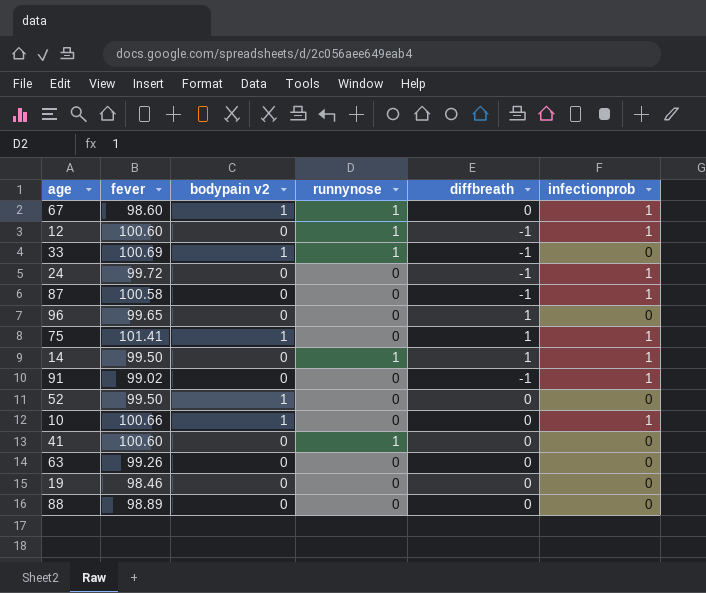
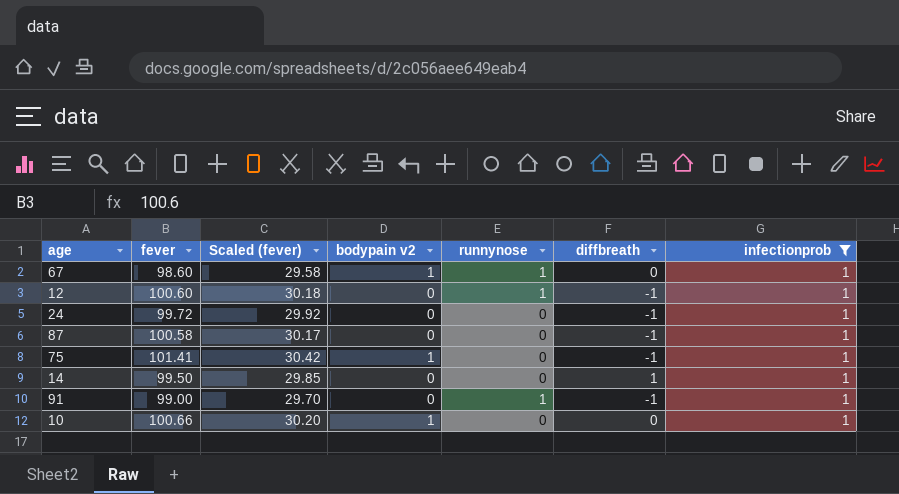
filter: none -> infectionprob = 1
column Scaled (fever) | formula: none -> [fever] * 0.3
75 | diffbreath: 1 -> -1
14 | runnynose: 1 -> 0
91 | fever: 99.02 -> 99.00
91 | runnynose: 0 -> 1

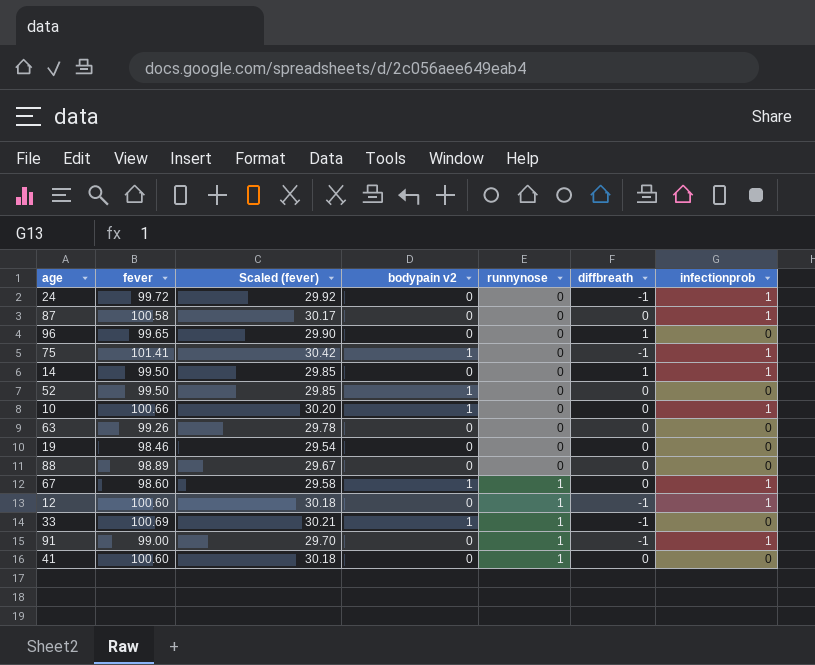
filter: infectionprob = 1 -> none
row order: none -> runnynose ascending
87 | diffbreath: -1 -> 0

